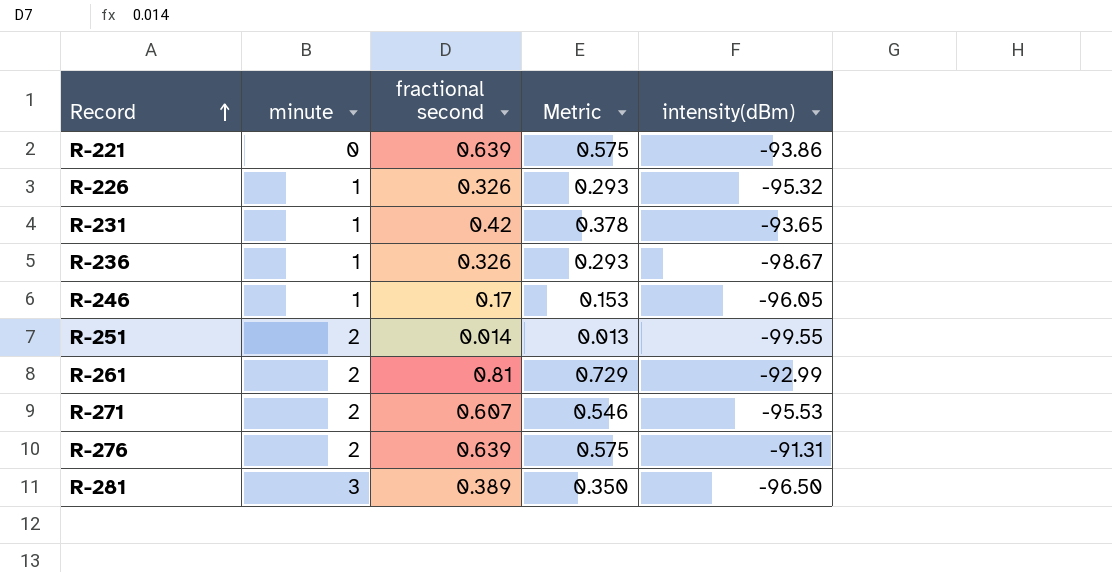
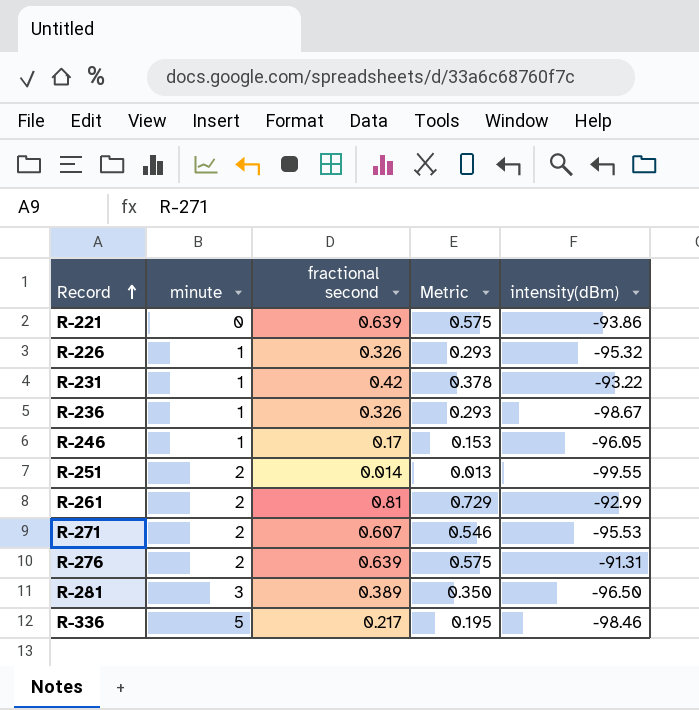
R-231 | intensity(dBm): -93.65 -> -93.22
row R-336: none -> 5 | 0.217 | 0.195 | -98.46

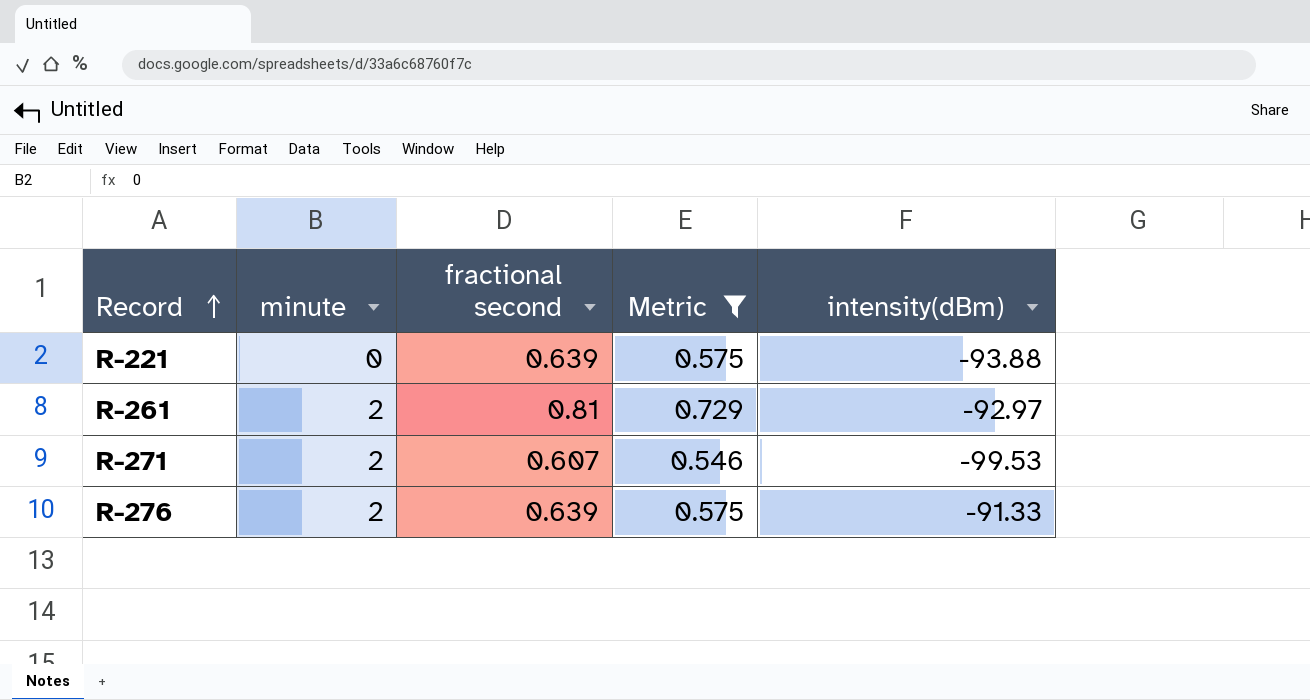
filter: none -> Metric >= 0.546
R-221 | intensity(dBm): -93.86 -> -93.88
R-261 | intensity(dBm): -92.99 -> -92.97
R-271 | intensity(dBm): -95.53 -> -99.53
R-276 | intensity(dBm): -91.31 -> -91.33

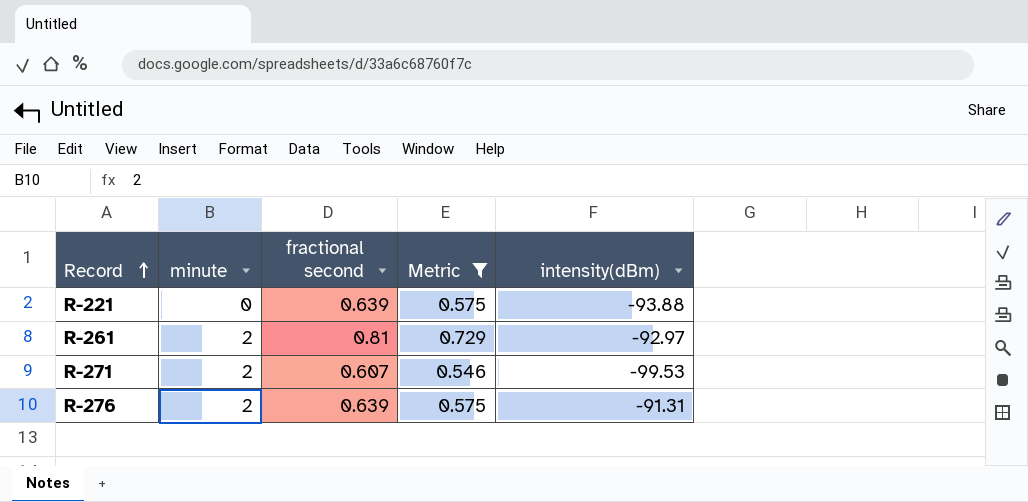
R-276 | intensity(dBm): -91.33 -> -91.31

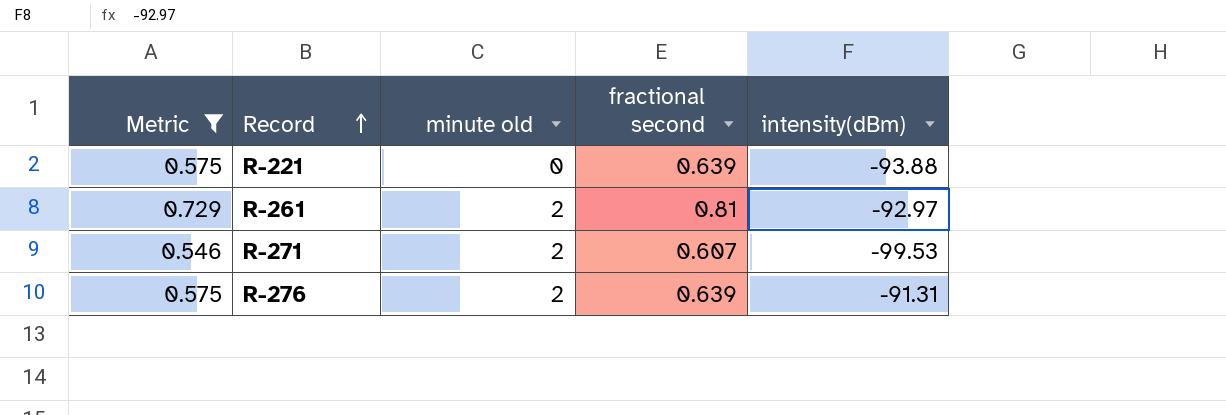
column Metric | position: 4 -> 1
column name: minute -> minute old

